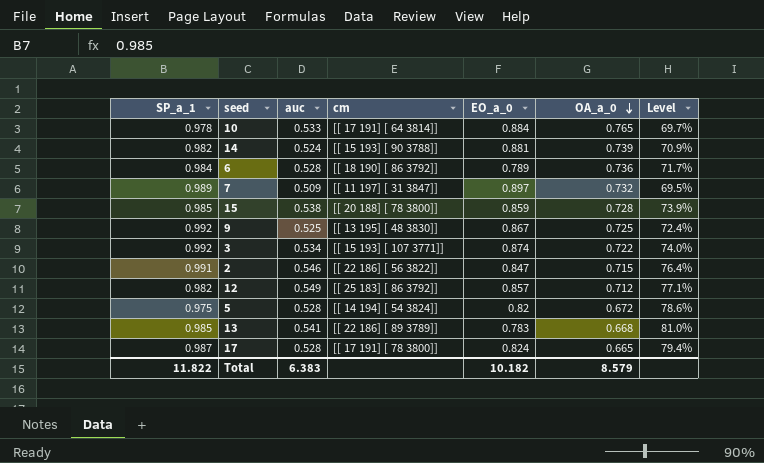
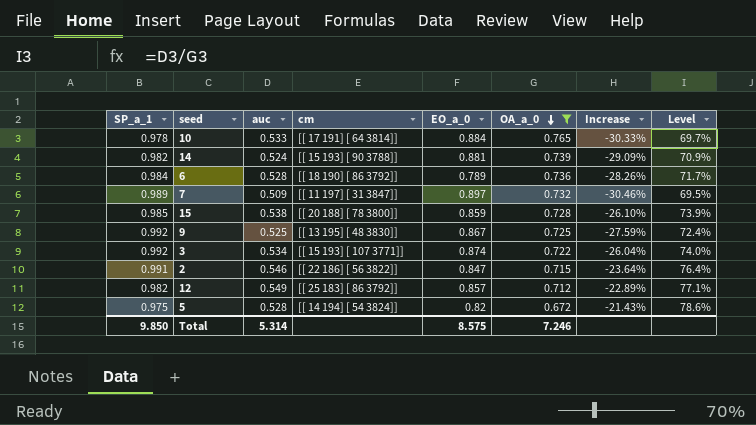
filter: none -> OA_a_0 >= 0.672
column Increase | formula: none -> ([auc] - [OA_a_0]) / [OA_a_0]
Total | SP_a_1: 11.822 -> 9.850
Total | auc: 6.383 -> 5.314
Total | EO_a_0: 10.182 -> 8.575
Total | OA_a_0: 8.579 -> 7.246

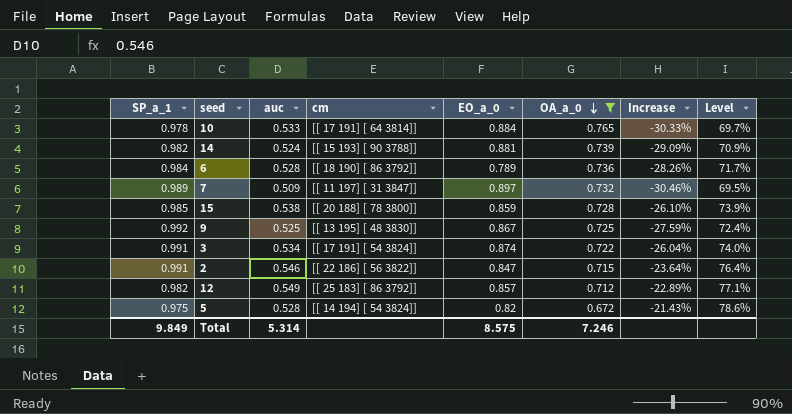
3 | SP_a_1: 0.992 -> 0.991
3 | cm: [[ 15 193] [ 107 3771]] -> [[ 17 191] [ 54 3824]]
Total | SP_a_1: 9.850 -> 9.849

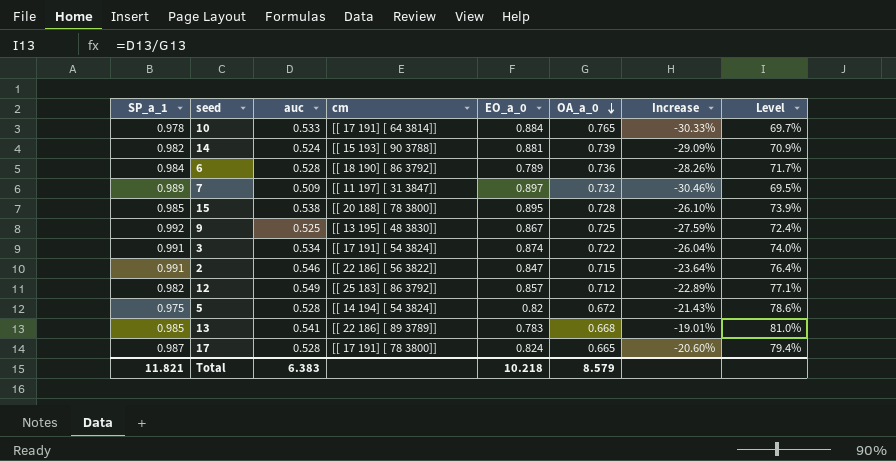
filter: OA_a_0 >= 0.672 -> none
15 | EO_a_0: 0.859 -> 0.895
Total | SP_a_1: 9.849 -> 11.821
Total | auc: 5.314 -> 6.383
Total | EO_a_0: 8.575 -> 10.218
Total | OA_a_0: 7.246 -> 8.579

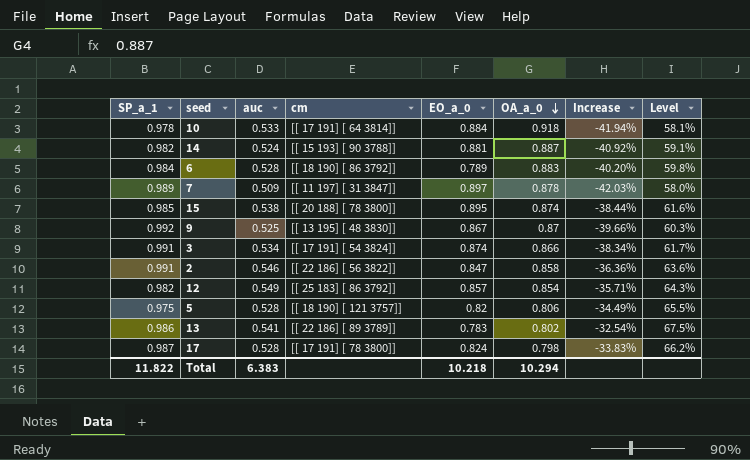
10 | OA_a_0: 0.765 -> 0.918
10 | Increase: -30.33% -> -41.94%
10 | Level: 69.7% -> 58.1%
14 | OA_a_0: 0.739 -> 0.887
14 | Increase: -29.09% -> -40.92%
14 | Level: 70.9% -> 59.1%
6 | OA_a_0: 0.736 -> 0.883
6 | Increase: -28.26% -> -40.20%
6 | Level: 71.7% -> 59.8%
7 | OA_a_0: 0.732 -> 0.878
7 | Increase: -30.46% -> -42.03%
7 | Level: 69.5% -> 58.0%
15 | OA_a_0: 0.728 -> 0.874
15 | Increase: -26.10% -> -38.44%
15 | Level: 73.9% -> 61.6%
9 | OA_a_0: 0.725 -> 0.87
9 | Increase: -27.59% -> -39.66%
9 | Level: 72.4% -> 60.3%
3 | OA_a_0: 0.722 -> 0.866
3 | Increase: -26.04% -> -38.34%
3 | Level: 74.0% -> 61.7%
2 | OA_a_0: 0.715 -> 0.858
2 | Increase: -23.64% -> -36.36%
2 | Level: 76.4% -> 63.6%
12 | OA_a_0: 0.712 -> 0.854
12 | Increase: -22.89% -> -35.71%
12 | Level: 77.1% -> 64.3%
5 | cm: [[ 14 194] [ 54 3824]] -> [[ 18 190] [ 121 3757]]
5 | OA_a_0: 0.672 -> 0.806
5 | Increase: -21.43% -> -34.49%
5 | Level: 78.6% -> 65.5%
13 | SP_a_1: 0.985 -> 0.986
13 | OA_a_0: 0.668 -> 0.802
13 | Increase: -19.01% -> -32.54%
13 | Level: 81.0% -> 67.5%
17 | OA_a_0: 0.665 -> 0.798
17 | Increase: -20.60% -> -33.83%
17 | Level: 79.4% -> 66.2%
Total | SP_a_1: 11.821 -> 11.822
Total | OA_a_0: 8.579 -> 10.294

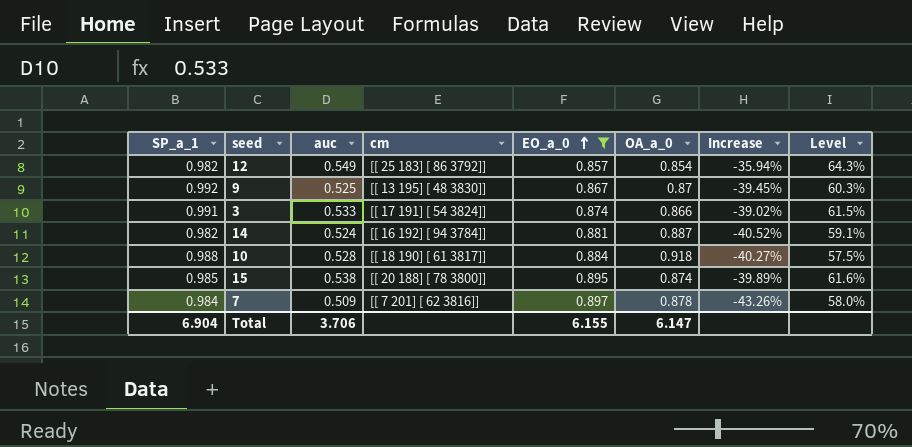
filter: none -> EO_a_0 >= 0.857
row order: OA_a_0 descending -> EO_a_0 ascending
column Increase | formula: ([auc] - [OA_a_0]) / [OA_a_0] -> ([auc] - [EO_a_0]) / [EO_a_0]
3 | auc: 0.534 -> 0.533
3 | Level: 61.7% -> 61.5%
14 | cm: [[ 15 193] [ 90 3788]] -> [[ 16 192] [ 94 3784]]
10 | SP_a_1: 0.978 -> 0.988
10 | auc: 0.533 -> 0.528
10 | cm: [[ 17 191] [ 64 3814]] -> [[ 18 190] [ 61 3817]]
10 | Level: 58.1% -> 57.5%
7 | SP_a_1: 0.989 -> 0.984
7 | cm: [[ 11 197] [ 31 3847]] -> [[ 7 201] [ 62 3816]]
Total | SP_a_1: 11.822 -> 6.904
Total | auc: 6.383 -> 3.706
Total | EO_a_0: 10.218 -> 6.155
Total | OA_a_0: 10.294 -> 6.147

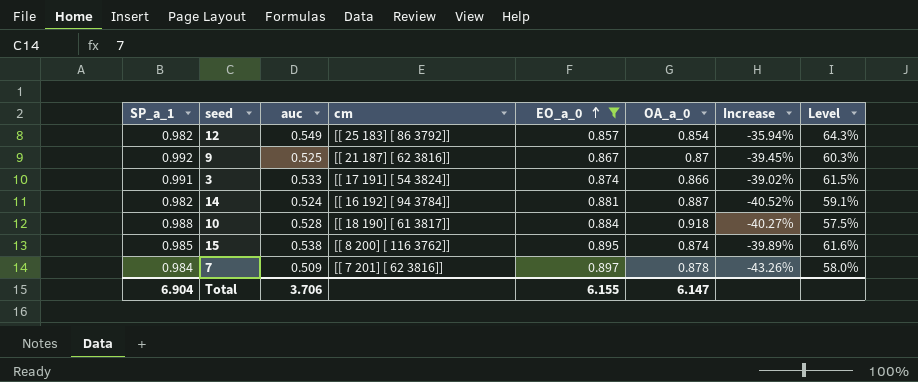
9 | cm: [[ 13 195] [ 48 3830]] -> [[ 21 187] [ 62 3816]]
15 | cm: [[ 20 188] [ 78 3800]] -> [[ 8 200] [ 116 3762]]

